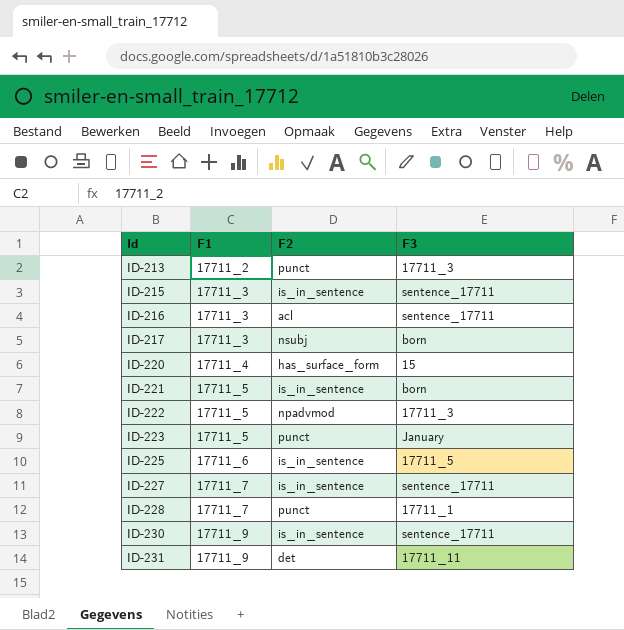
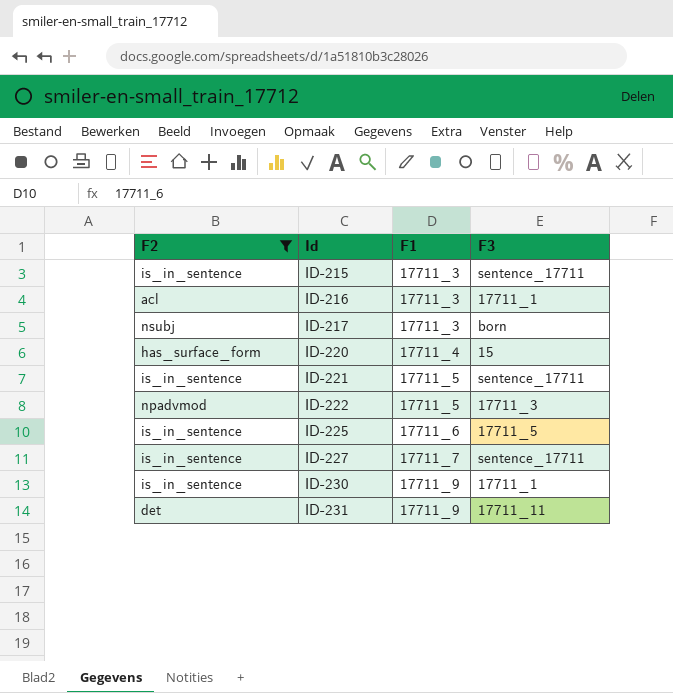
filter: none -> F2 != punct
column F2 | position: 3 -> 1
ID-216 | F3: sentence_17711 -> 17711_1
ID-221 | F3: born -> sentence_17711
ID-230 | F3: sentence_17711 -> 17711_1

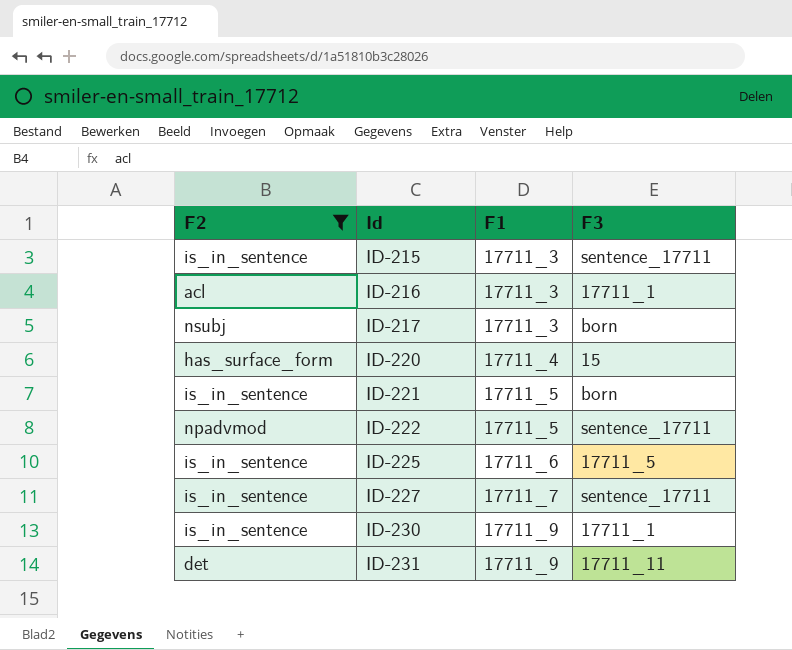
ID-221 | F3: sentence_17711 -> born
ID-222 | F3: 17711_3 -> sentence_17711

